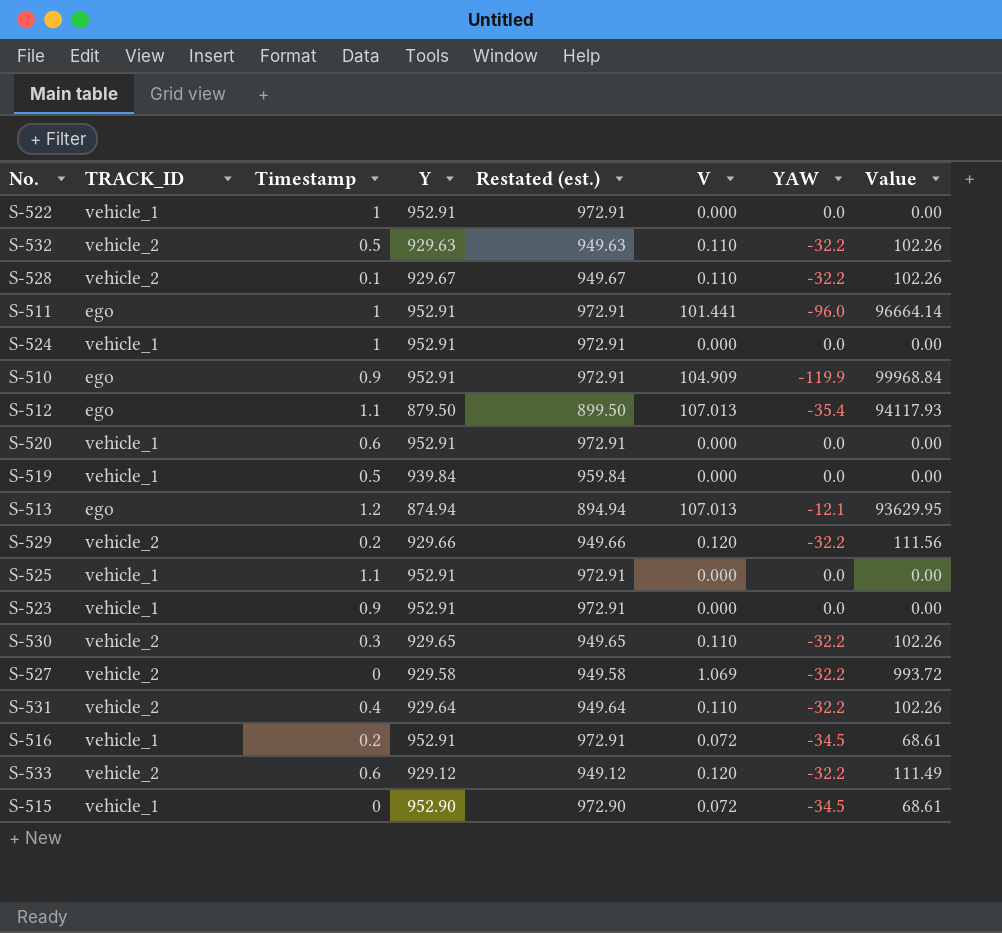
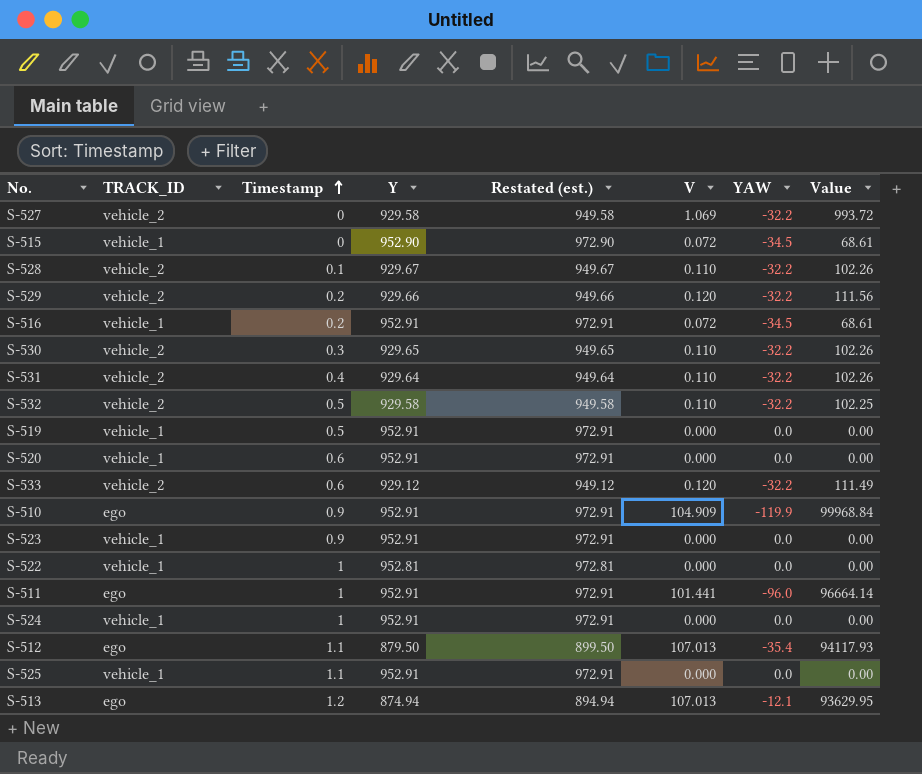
row order: none -> Timestamp ascending
S-532 | Y: 929.63 -> 929.58
S-532 | Restated (est.): 949.63 -> 949.58
S-532 | Value: 102.26 -> 102.25
S-519 | Y: 939.84 -> 952.91
S-519 | Restated (est.): 959.84 -> 972.91
S-522 | Y: 952.91 -> 952.81
S-522 | Restated (est.): 972.91 -> 972.81

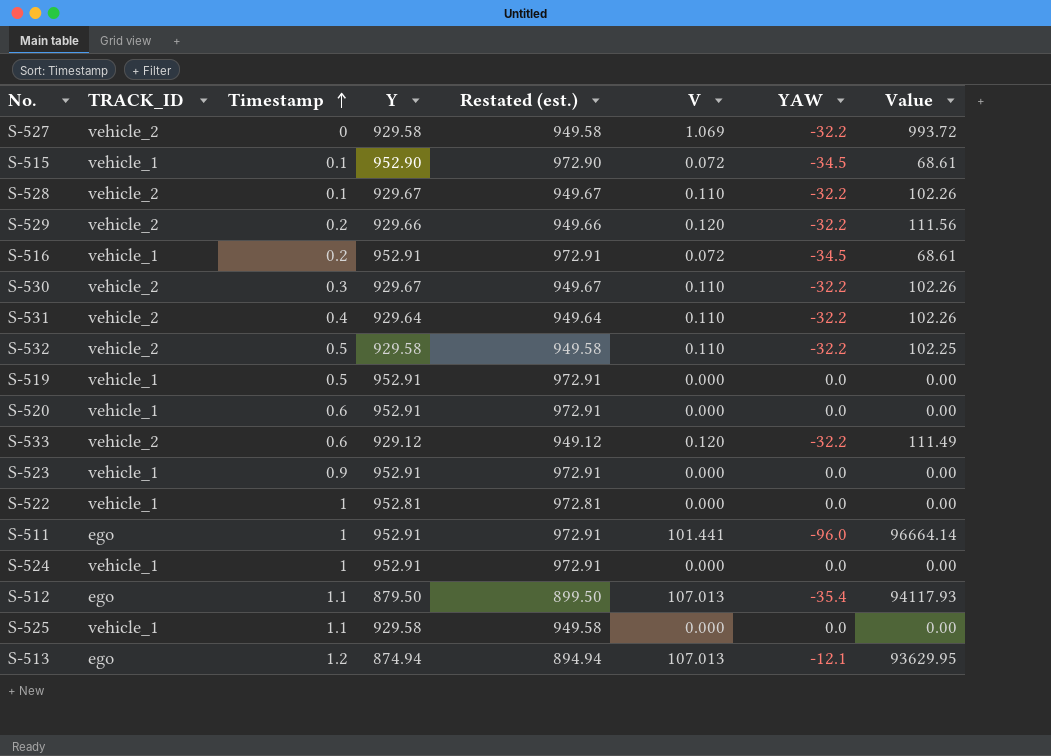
row S-510: ego | 0.9 | 952.91 | 972.91 | 104.909 | -119.9 | 99968.84 -> none
S-515 | Timestamp: 0 -> 0.1
S-530 | Y: 929.65 -> 929.67
S-530 | Restated (est.): 949.65 -> 949.67
S-525 | Y: 952.91 -> 929.58
S-525 | Restated (est.): 972.91 -> 949.58

